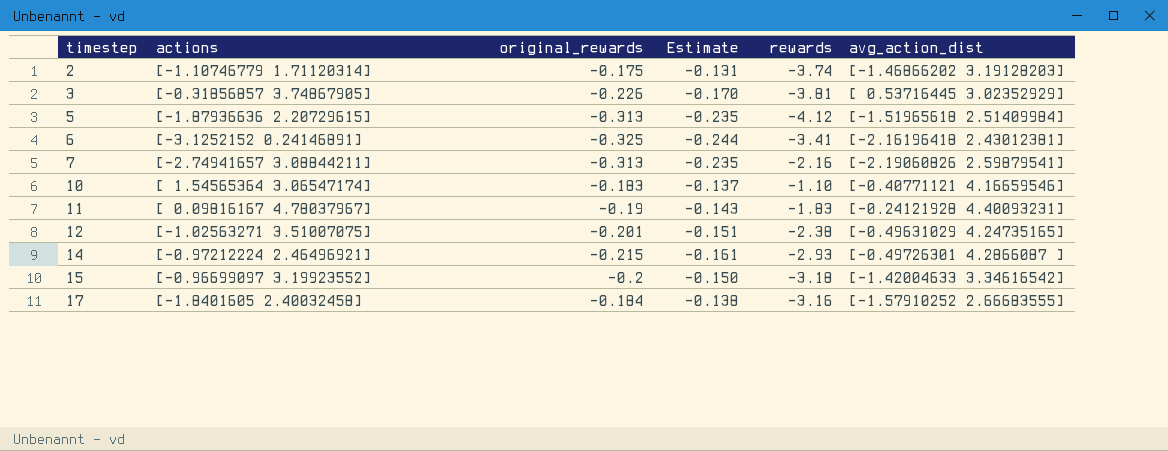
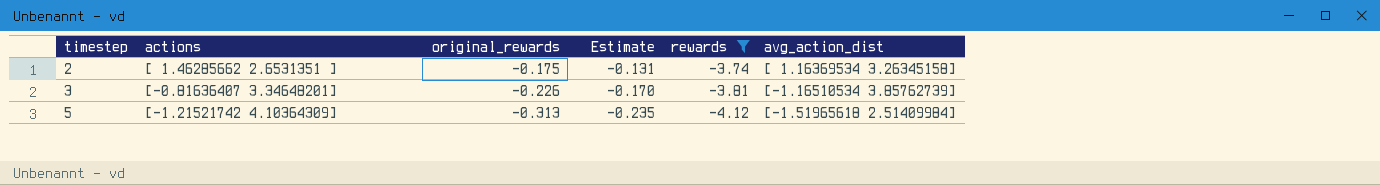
filter: none -> rewards <= -3.74
2 | actions: [-1.10746779 1.71120314] -> [ 1.46285662 2.6531351 ]
2 | avg_action_dist: [-1.46866202 3.19128203] -> [ 1.16369534 3.26345158]
3 | actions: [-0.31856857 3.74867905] -> [-0.81636407 3.34648201]
3 | avg_action_dist: [ 0.53716445 3.02352929] -> [-1.16510534 3.85762739]
5 | actions: [-1.87936636 2.20729615] -> [-1.21521742 4.10364309]

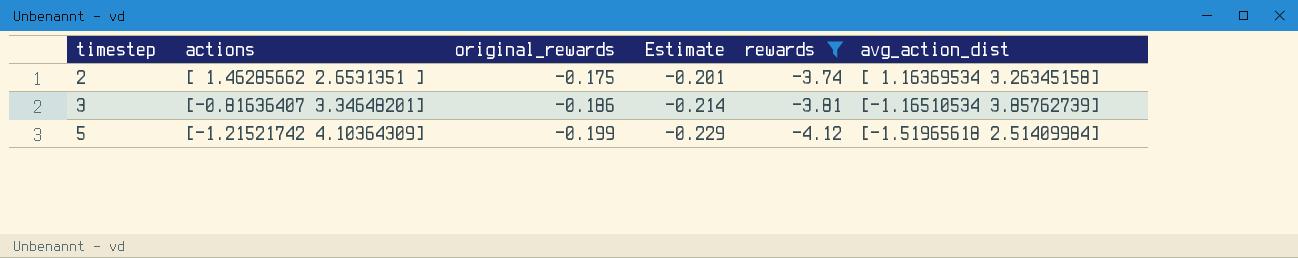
column Estimate | formula: [original_rewards] * 0.75 -> [original_rewards] * 1.15
3 | original_rewards: -0.226 -> -0.186
5 | original_rewards: -0.313 -> -0.199

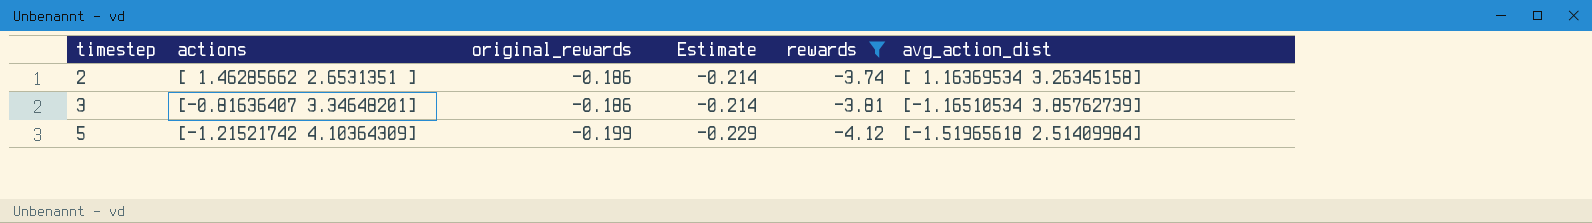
2 | original_rewards: -0.175 -> -0.186
2 | Estimate: -0.201 -> -0.214

